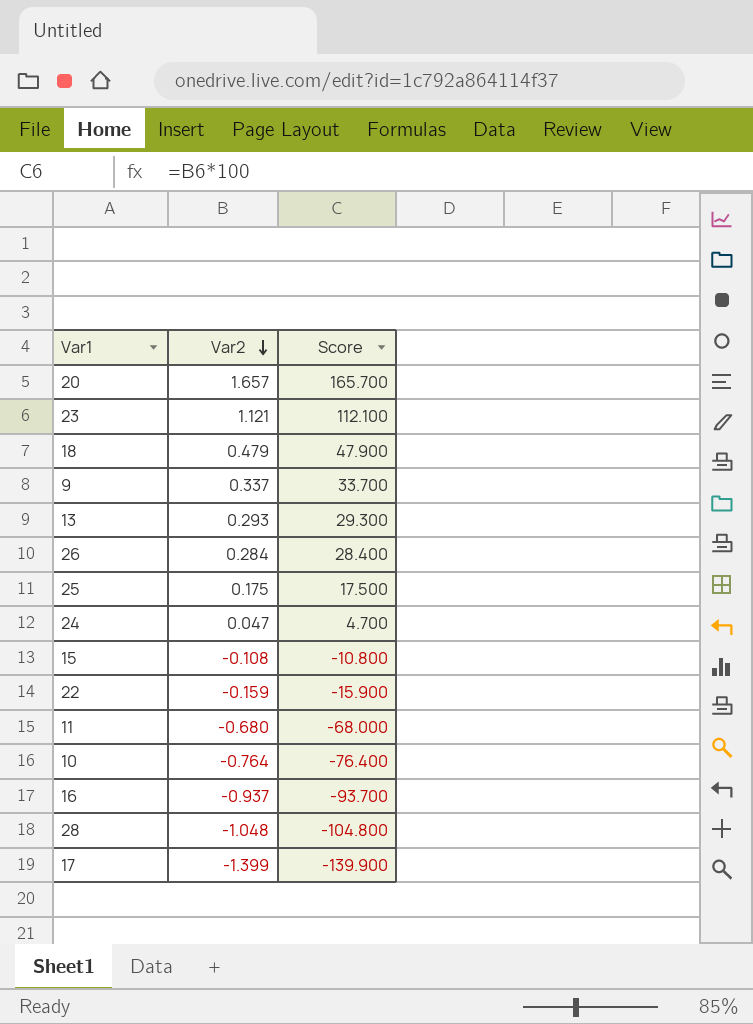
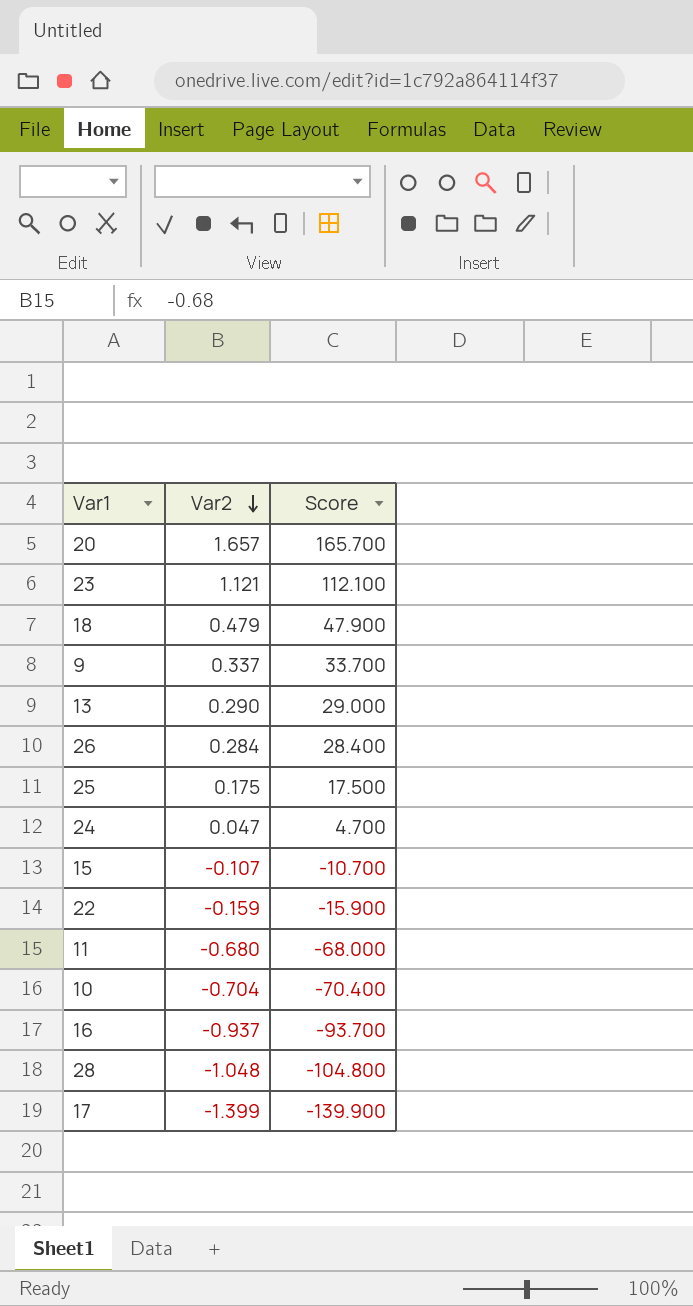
13 | Var2: 0.293 -> 0.290
13 | Score: 29.300 -> 29.000
15 | Var2: -0.108 -> -0.107
15 | Score: -10.800 -> -10.700
10 | Var2: -0.764 -> -0.704
10 | Score: -76.400 -> -70.400

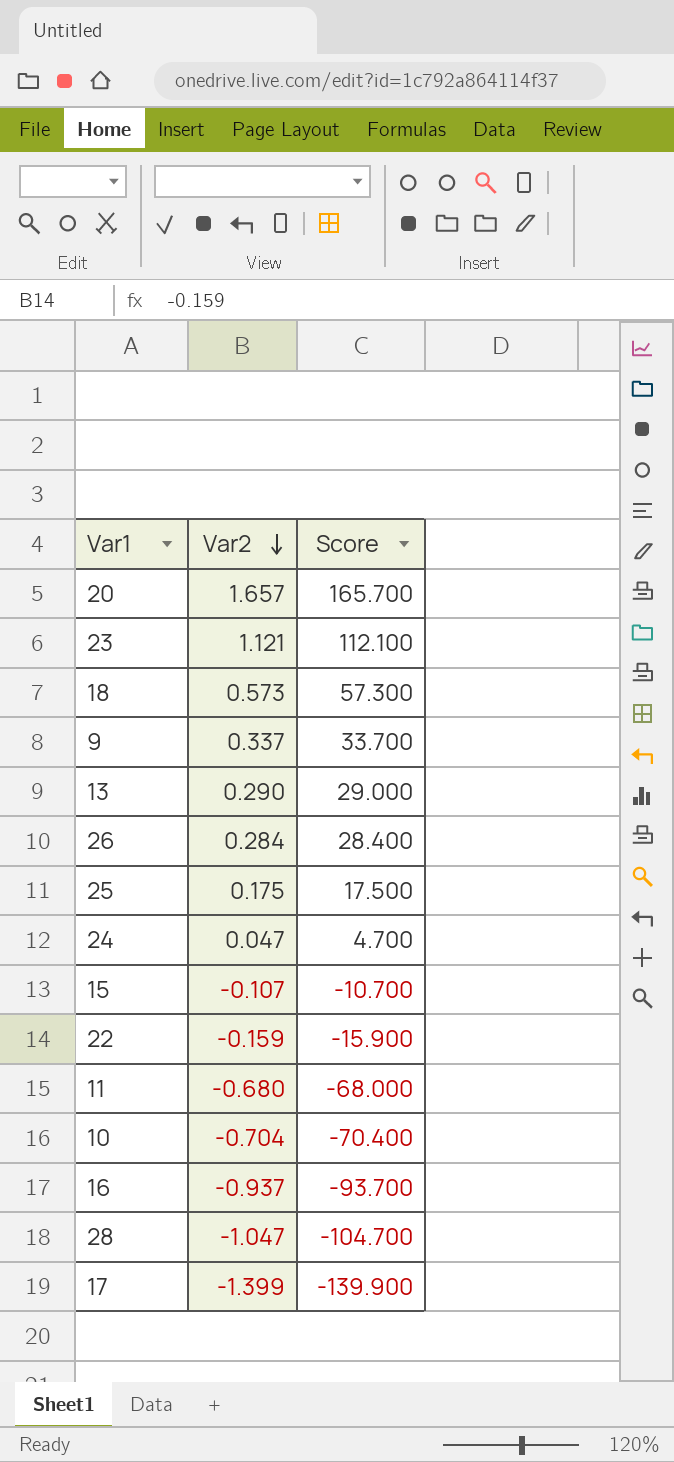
18 | Var2: 0.479 -> 0.573
18 | Score: 47.900 -> 57.300
28 | Var2: -1.048 -> -1.047
28 | Score: -104.800 -> -104.700

